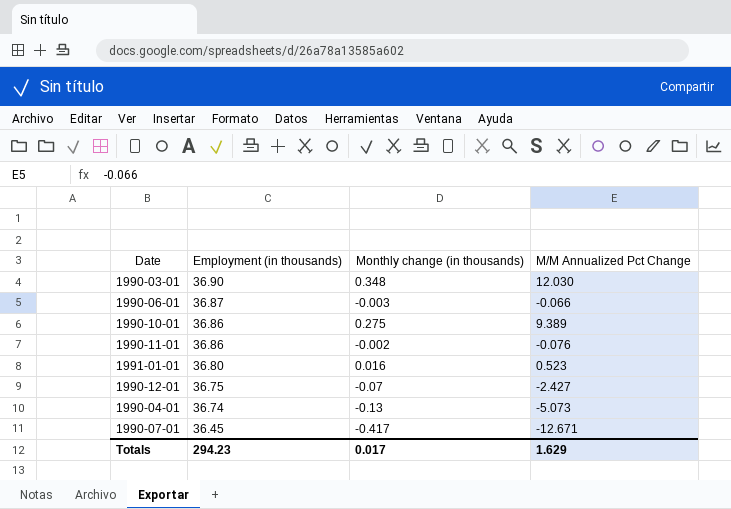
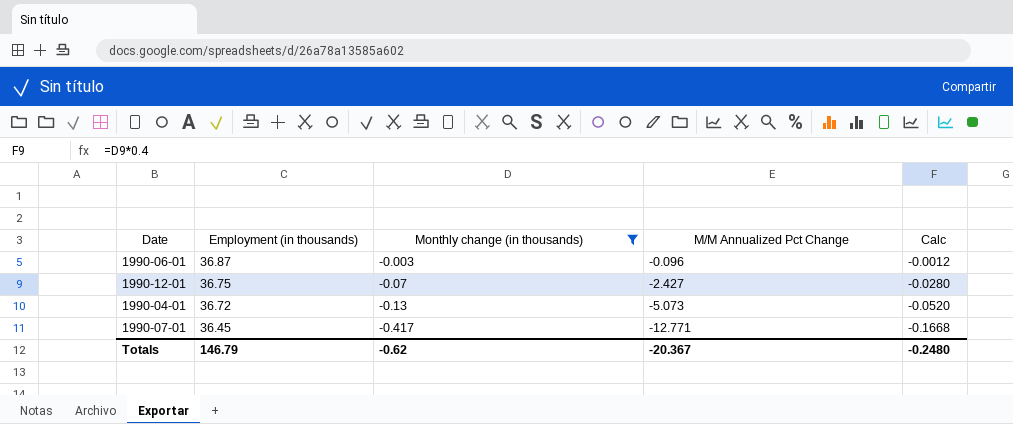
filter: none -> Monthly change (in thousands) <= -0.003
column Calc | formula: none -> [Monthly change (in thousands)] * 0.4
1990-06-01 | M/M Annualized Pct Change: -0.066 -> -0.096
1990-04-01 | Employment (in thousands): 36.74 -> 36.72
1990-07-01 | M/M Annualized Pct Change: -12.671 -> -12.771
Totals | Employment (in thousands): 294.23 -> 146.79
Totals | Monthly change (in thousands): 0.017 -> -0.62
Totals | M/M Annualized Pct Change: 1.629 -> -20.367

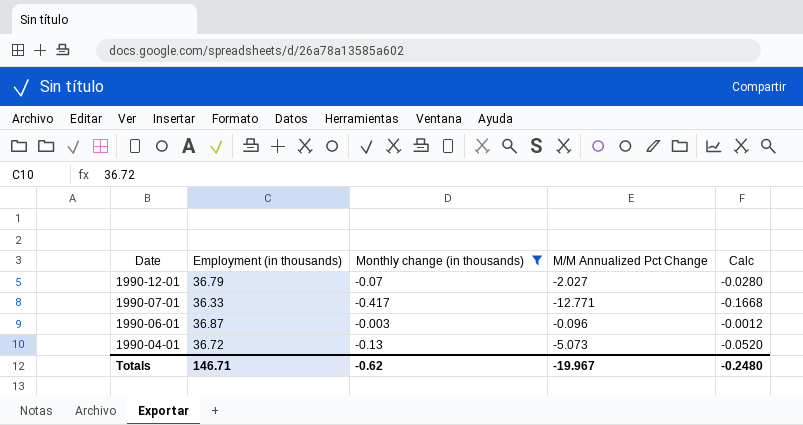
row order: Employment (in thousands) descending -> Date descending
1990-12-01 | Employment (in thousands): 36.75 -> 36.79
1990-12-01 | M/M Annualized Pct Change: -2.427 -> -2.027
1990-07-01 | Employment (in thousands): 36.45 -> 36.33
Totals | Employment (in thousands): 146.79 -> 146.71
Totals | M/M Annualized Pct Change: -20.367 -> -19.967

